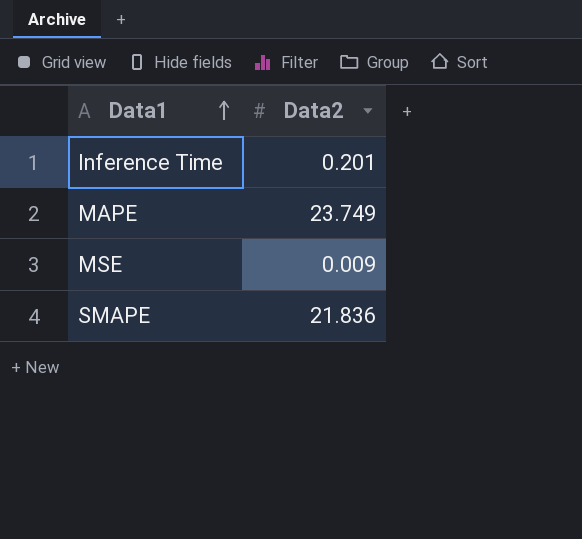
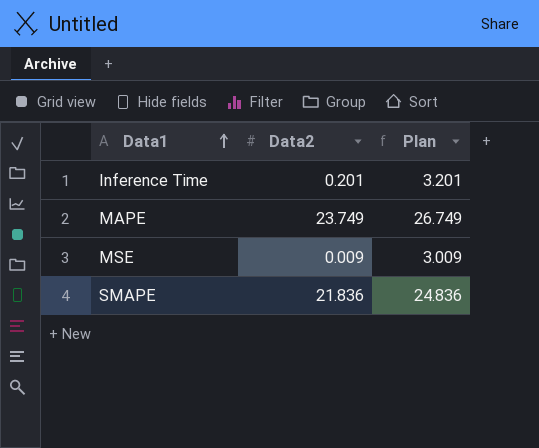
column Plan | formula: none -> [Data2] + 3

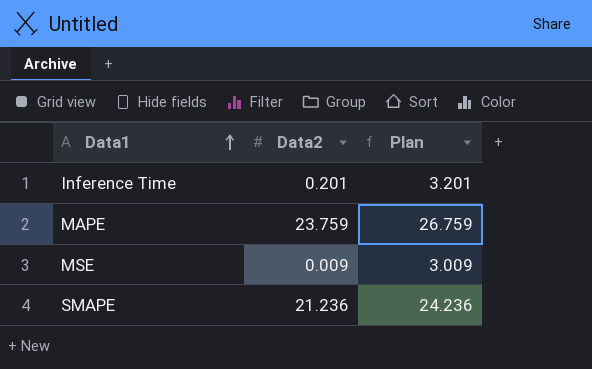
MAPE | Data2: 23.749 -> 23.759
MAPE | Plan: 26.749 -> 26.759
SMAPE | Data2: 21.836 -> 21.236
SMAPE | Plan: 24.836 -> 24.236

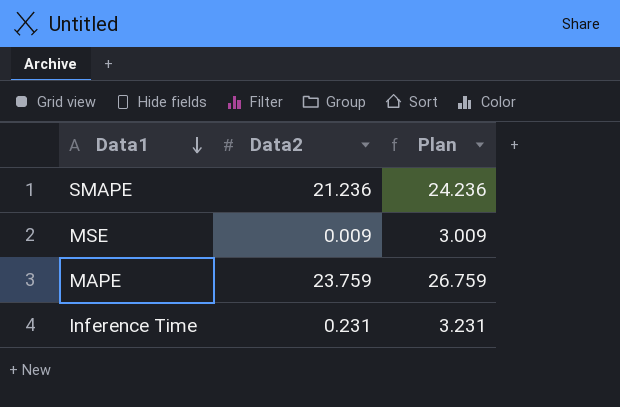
row order: Data1 ascending -> Data1 descending
Inference Time | Data2: 0.201 -> 0.231
Inference Time | Plan: 3.201 -> 3.231

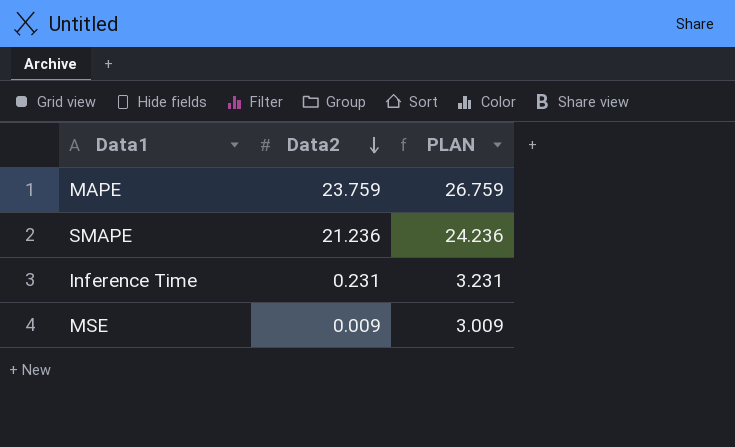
row order: Data1 descending -> Data2 descending
column name: Plan -> PLAN

